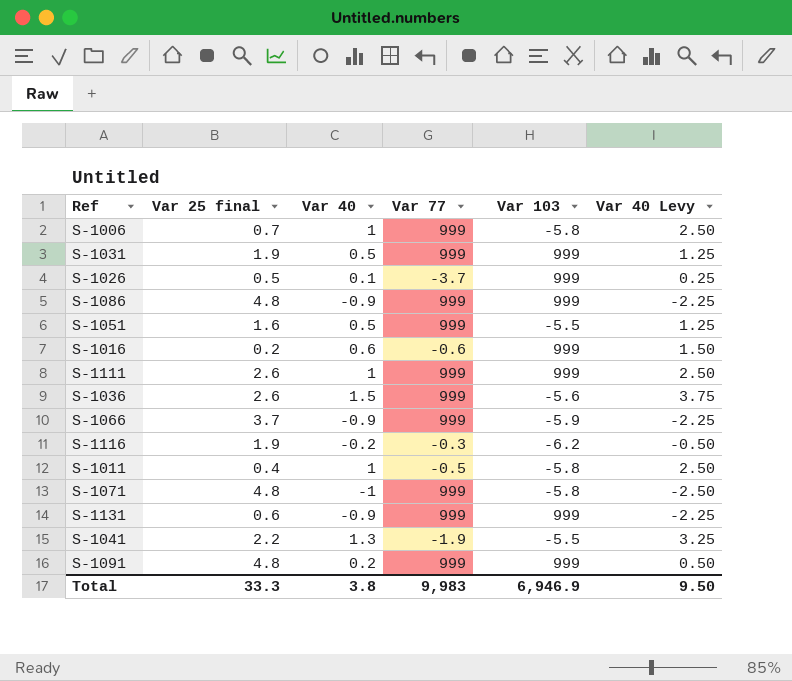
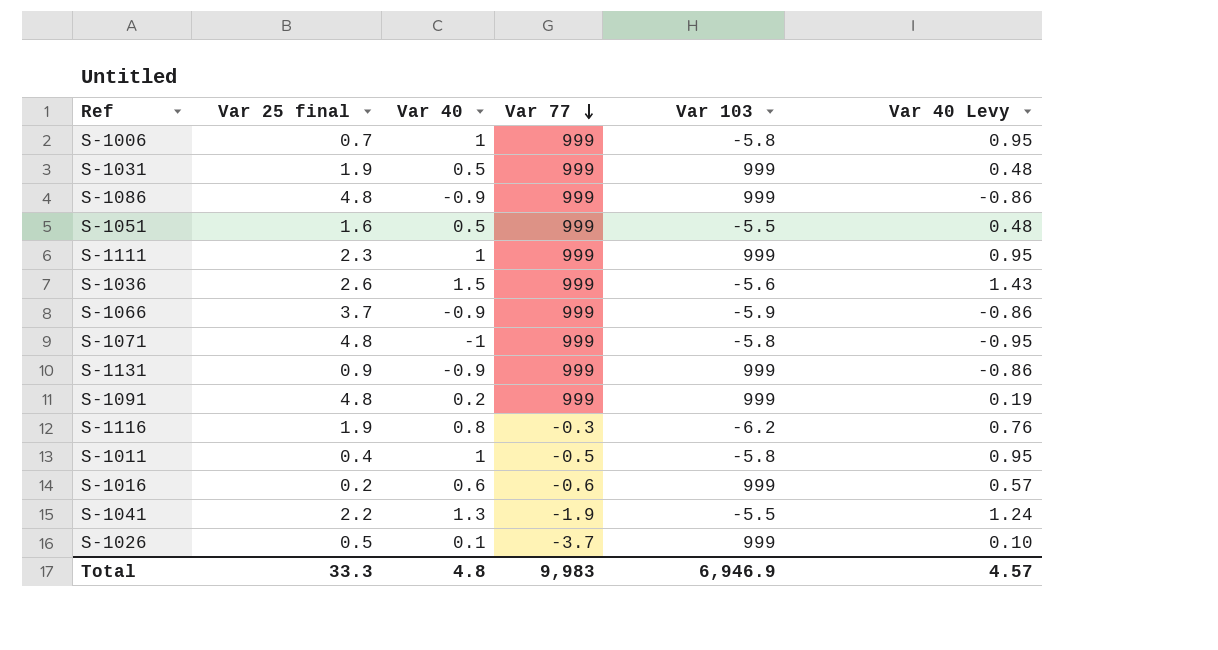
row order: none -> Var 77 descending
column Var 40 Levy | formula: [Var 40] * 2.5 -> [Var 40] * 0.95
S-1111 | Var 25 final: 2.6 -> 2.3
S-1131 | Var 25 final: 0.6 -> 0.9
S-1116 | Var 40: -0.2 -> 0.8
Total | Var 40: 3.8 -> 4.8
Total | Var 40 Levy: 9.50 -> 4.57

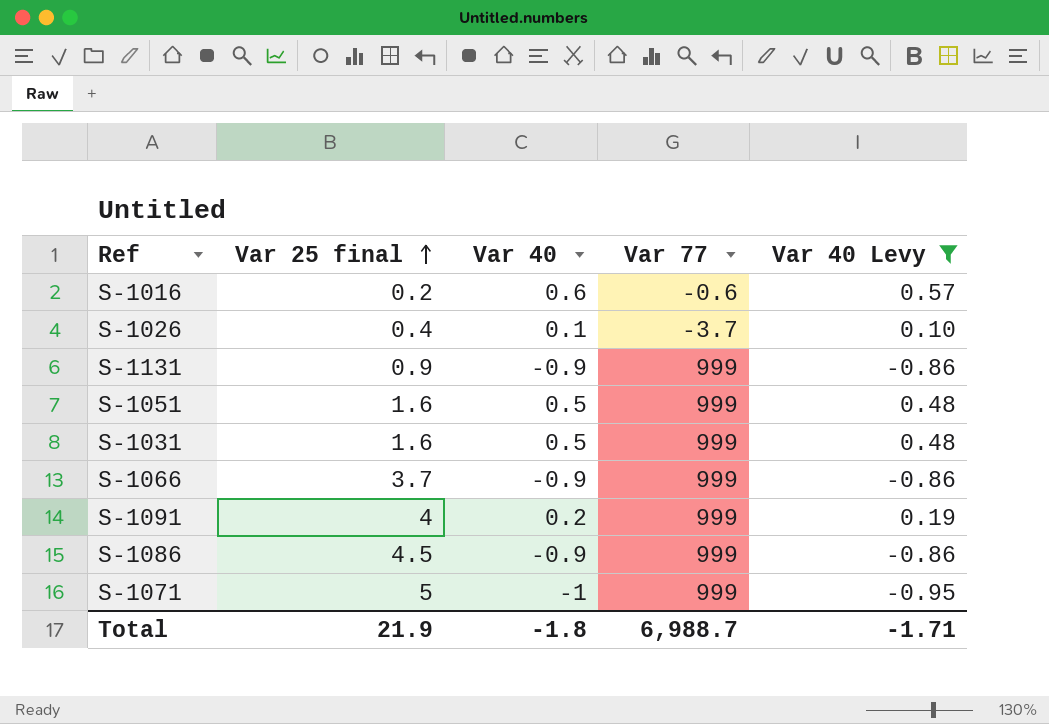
filter: none -> Var 40 Levy <= 0.57
row order: Var 77 descending -> Var 25 final ascending
column Var 103 | position: 5 -> none
S-1026 | Var 25 final: 0.5 -> 0.4
S-1031 | Var 25 final: 1.9 -> 1.6
S-1091 | Var 25 final: 4.8 -> 4
S-1086 | Var 25 final: 4.8 -> 4.5
S-1071 | Var 25 final: 4.8 -> 5
Total | Var 25 final: 33.3 -> 21.9
Total | Var 40: 4.8 -> -1.8
Total | Var 77: 9,983 -> 6,988.7
Total | Var 40 Levy: 4.57 -> -1.71

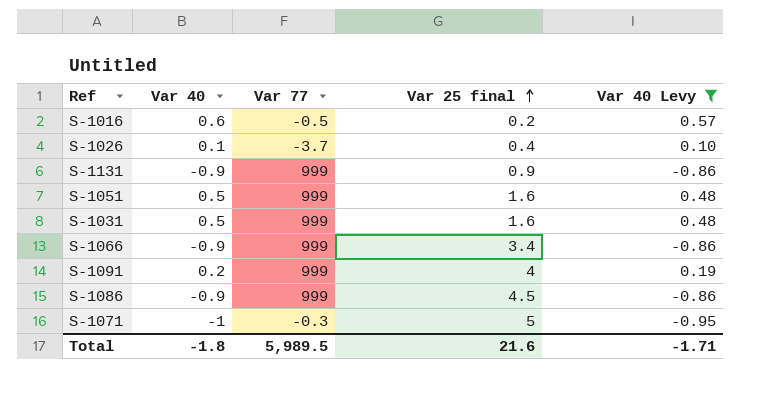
column Var 25 final | position: 2 -> 4
S-1016 | Var 77: -0.6 -> -0.5
S-1066 | Var 25 final: 3.7 -> 3.4
S-1071 | Var 77: 999 -> -0.3
Total | Var 77: 6,988.7 -> 5,989.5
Total | Var 25 final: 21.9 -> 21.6

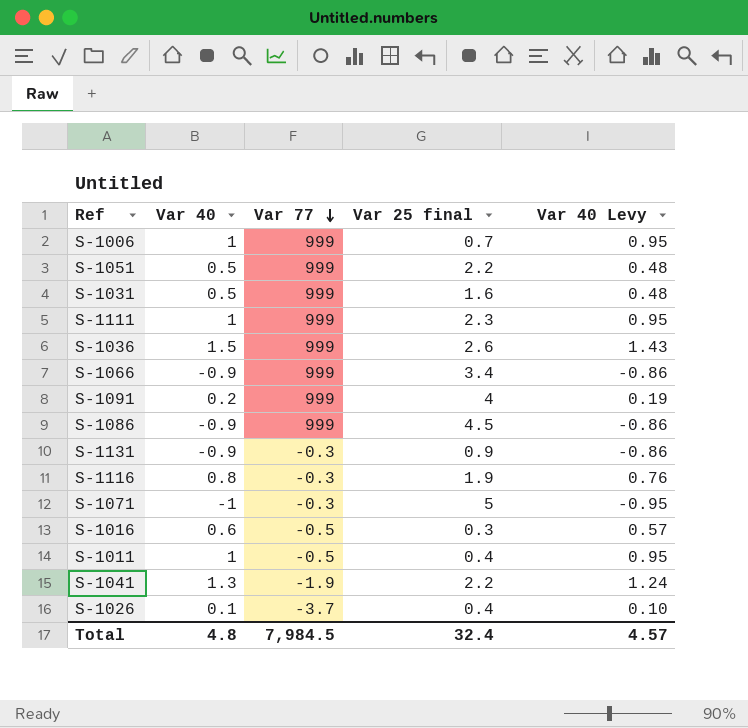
filter: Var 40 Levy <= 0.57 -> none
row order: Var 25 final ascending -> Var 77 descending
S-1051 | Var 25 final: 1.6 -> 2.2
S-1131 | Var 77: 999 -> -0.3
S-1016 | Var 25 final: 0.2 -> 0.3
Total | Var 40: -1.8 -> 4.8
Total | Var 77: 5,989.5 -> 7,984.5
Total | Var 25 final: 21.6 -> 32.4
Total | Var 40 Levy: -1.71 -> 4.57

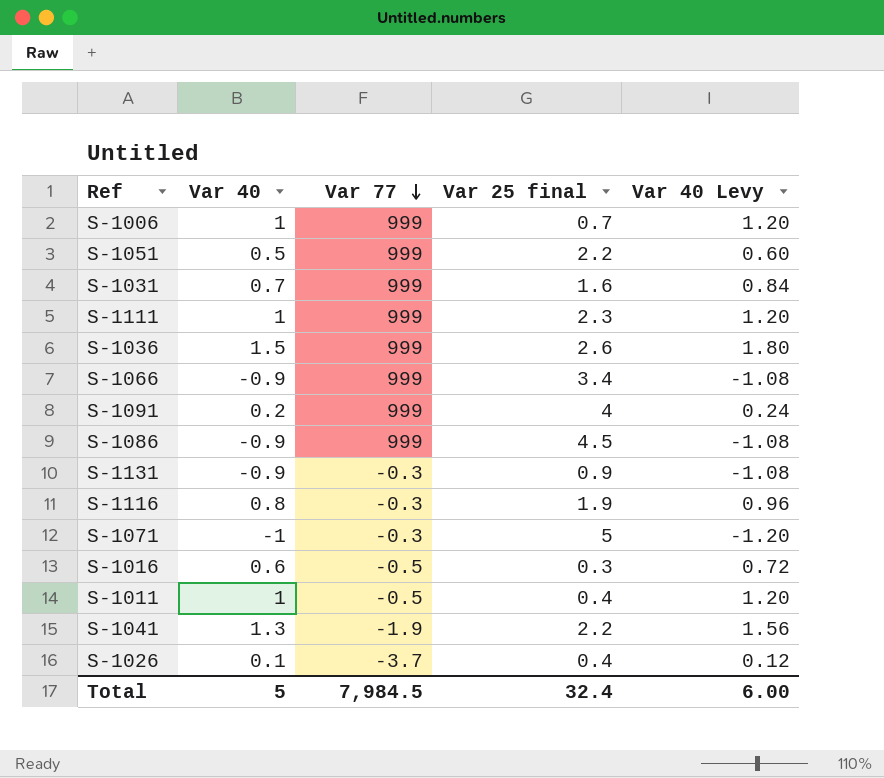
column Var 40 Levy | formula: [Var 40] * 0.95 -> [Var 40] * 1.2
S-1031 | Var 40: 0.5 -> 0.7
Total | Var 40: 4.8 -> 5
Total | Var 40 Levy: 4.57 -> 6.00

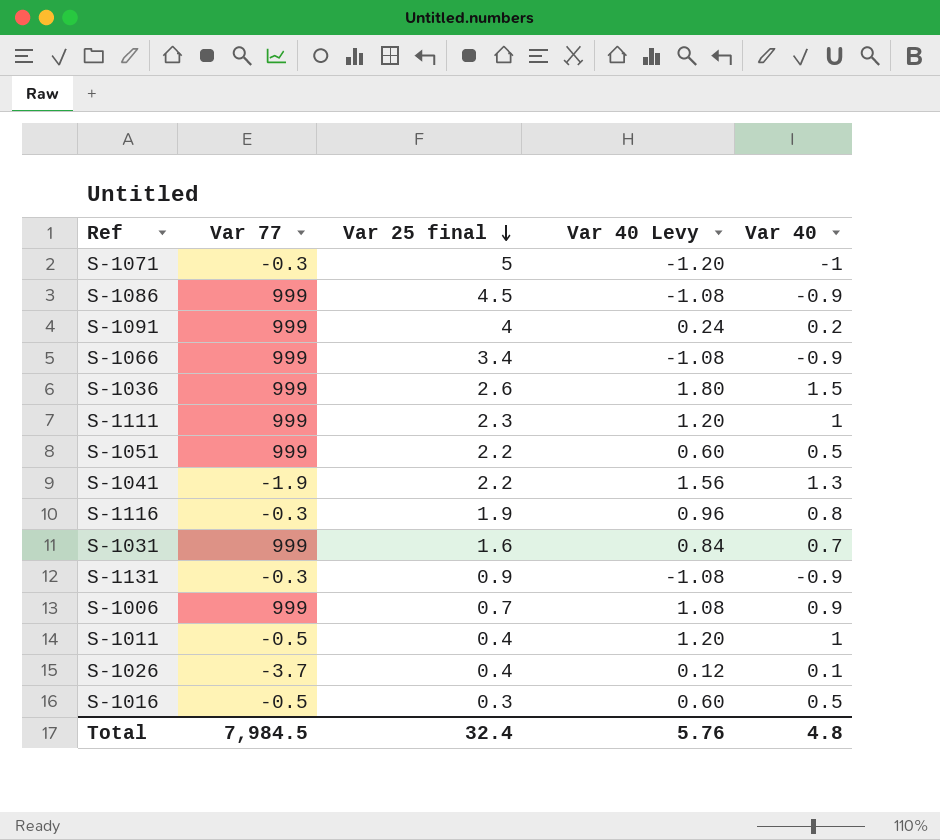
row order: Var 77 descending -> Var 25 final descending
column Var 40 | position: 2 -> 5
S-1006 | Var 40 Levy: 1.20 -> 1.08
S-1006 | Var 40: 1 -> 0.9
S-1016 | Var 40 Levy: 0.72 -> 0.60
S-1016 | Var 40: 0.6 -> 0.5
Total | Var 40 Levy: 6.00 -> 5.76
Total | Var 40: 5 -> 4.8

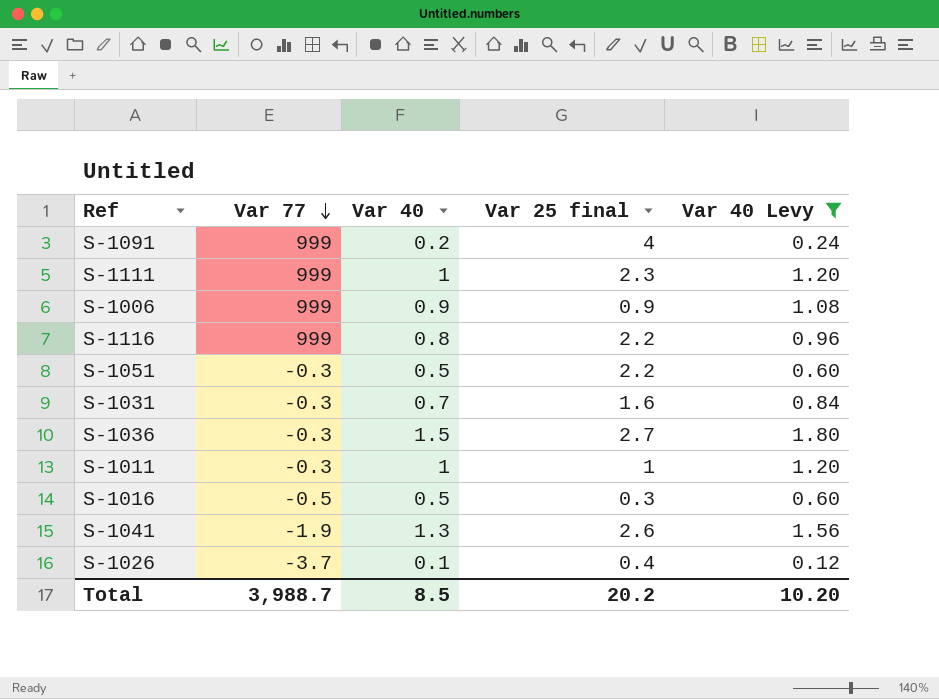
filter: none -> Var 40 Levy >= 0.12
row order: Var 25 final descending -> Var 77 descending
column Var 40 | position: 5 -> 3
S-1006 | Var 25 final: 0.7 -> 0.9
S-1116 | Var 77: -0.3 -> 999
S-1116 | Var 25 final: 1.9 -> 2.2
S-1051 | Var 77: 999 -> -0.3
S-1031 | Var 77: 999 -> -0.3
S-1036 | Var 77: 999 -> -0.3
S-1036 | Var 25 final: 2.6 -> 2.7
S-1011 | Var 77: -0.5 -> -0.3
S-1011 | Var 25 final: 0.4 -> 1
S-1041 | Var 25 final: 2.2 -> 2.6
Total | Var 77: 7,984.5 -> 3,988.7
Total | Var 40: 4.8 -> 8.5
Total | Var 25 final: 32.4 -> 20.2
Total | Var 40 Levy: 5.76 -> 10.20

